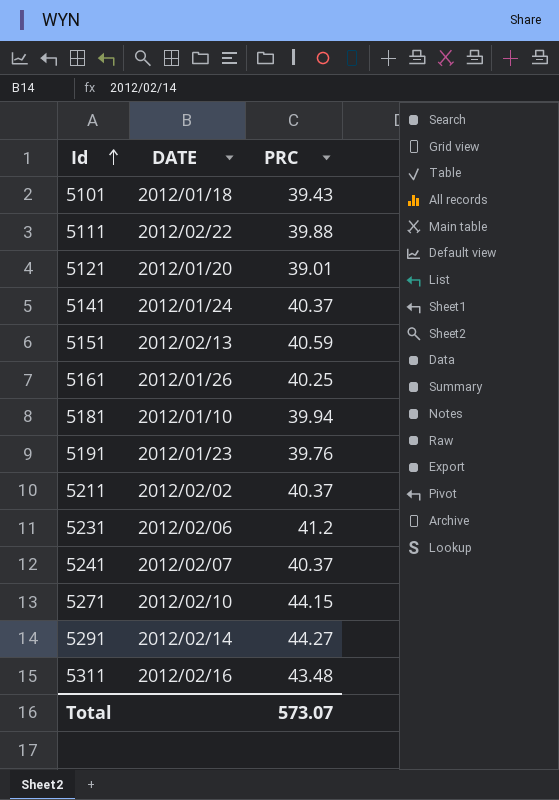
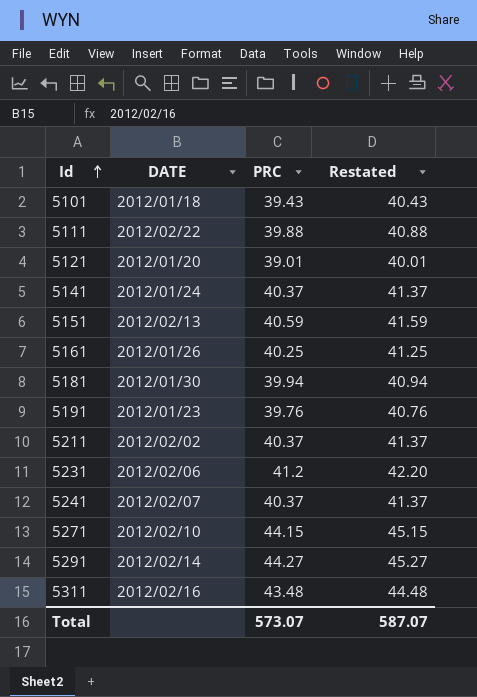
column Restated | formula: none -> [PRC] + 1
5181 | DATE: 2012/01/10 -> 2012/01/30

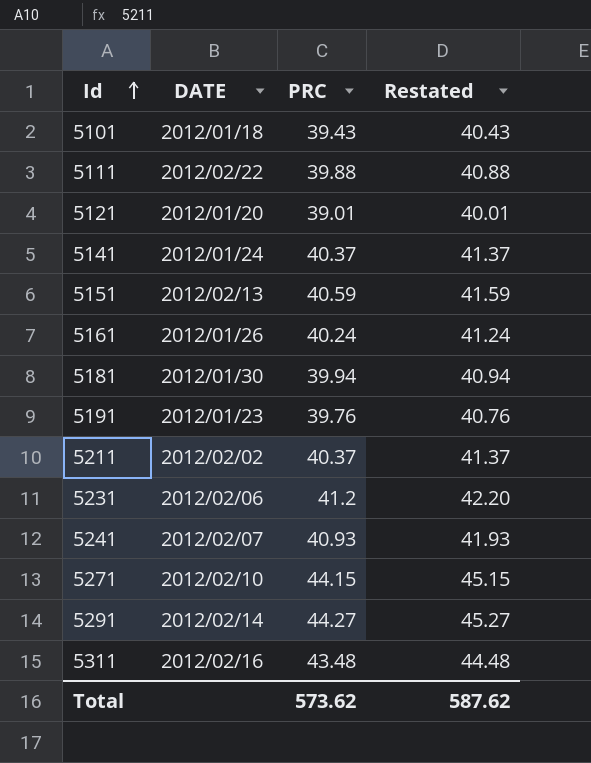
5161 | PRC: 40.25 -> 40.24
5161 | Restated: 41.25 -> 41.24
5241 | PRC: 40.37 -> 40.93
5241 | Restated: 41.37 -> 41.93
Total | PRC: 573.07 -> 573.62
Total | Restated: 587.07 -> 587.62

